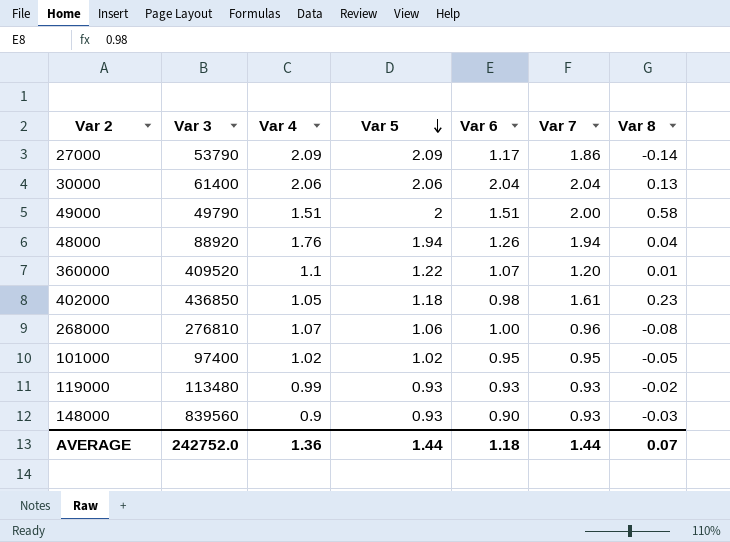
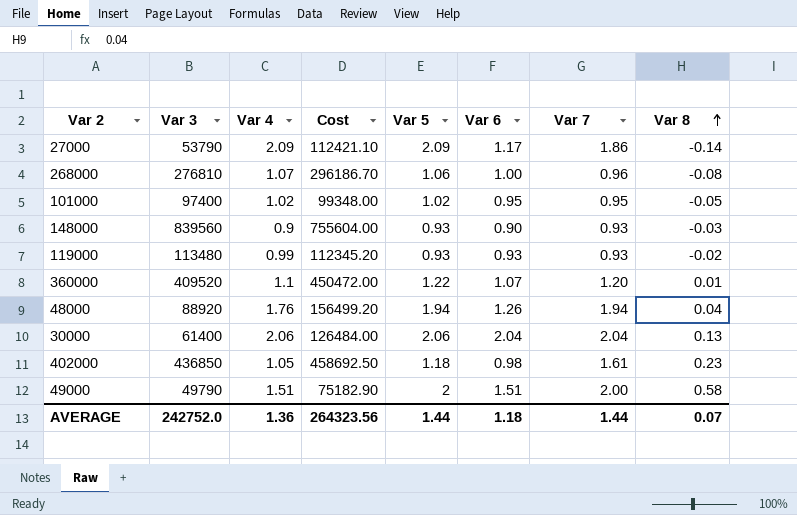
row order: Var 5 descending -> Var 8 ascending
column Cost | formula: none -> [Var 3] * [Var 4]

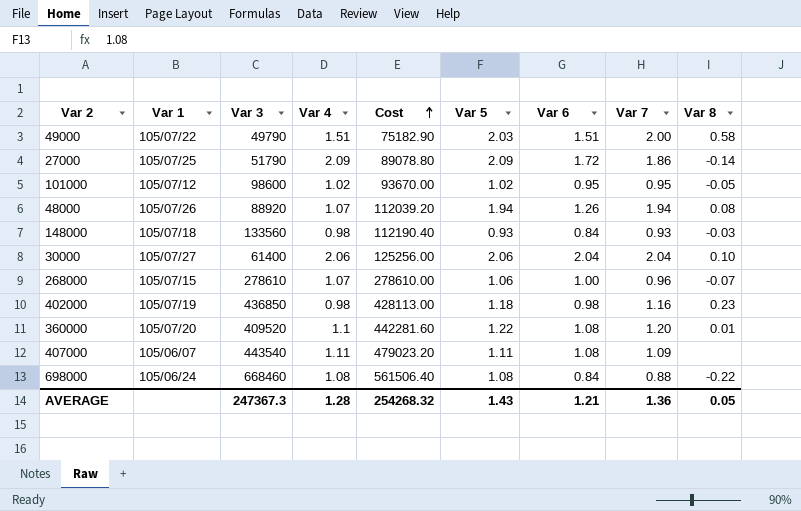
row order: Var 8 ascending -> Cost ascending
column Var 1 | position: none -> 2
column Cost | formula: [Var 3] * [Var 4] -> [Var 3] * [Var 6]
row 119000: 113480 | 0.99 | 112345.20 | 0.93 | 0.93 | 0.93 | -0.02 -> none
49000 | Var 5: 2 -> 2.03
27000 | Var 3: 53790 -> 51790
27000 | Var 6: 1.17 -> 1.72
101000 | Var 3: 97400 -> 98600
48000 | Var 4: 1.76 -> 1.07
48000 | Var 8: 0.04 -> 0.08
148000 | Var 3: 839560 -> 133560
148000 | Var 4: 0.9 -> 0.98
148000 | Var 6: 0.90 -> 0.84
30000 | Var 8: 0.13 -> 0.10
268000 | Var 3: 276810 -> 278610
268000 | Var 8: -0.08 -> -0.07
402000 | Var 4: 1.05 -> 0.98
402000 | Var 7: 1.61 -> 1.16
360000 | Var 6: 1.07 -> 1.08
row 407000: none -> 105/06/07 | 443540 | 1.11 | 479023.20 | 1.11 | 1.08 | 1.09 | none
row 698000: none -> 105/06/24 | 668460 | 1.08 | 561506.40 | 1.08 | 0.84 | 0.88 | -0.22
AVERAGE | Var 3: 242752.0 -> 247367.3
AVERAGE | Var 4: 1.36 -> 1.28
AVERAGE | Cost: 264323.56 -> 254268.32
AVERAGE | Var 5: 1.44 -> 1.43
AVERAGE | Var 6: 1.18 -> 1.21
AVERAGE | Var 7: 1.44 -> 1.36
AVERAGE | Var 8: 0.07 -> 0.05

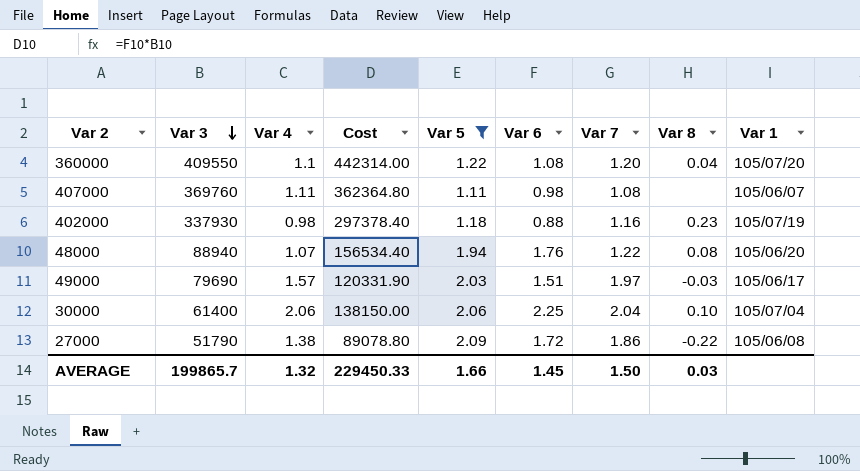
filter: none -> Var 5 >= 1.11
row order: Cost ascending -> Var 3 descending
column Var 1 | position: 2 -> 9
360000 | Var 3: 409520 -> 409550
360000 | Cost: 442281.60 -> 442314.00
360000 | Var 8: 0.01 -> 0.04
407000 | Var 3: 443540 -> 369760
407000 | Cost: 479023.20 -> 362364.80
407000 | Var 6: 1.08 -> 0.98
407000 | Var 7: 1.09 -> 1.08
402000 | Var 3: 436850 -> 337930
402000 | Cost: 428113.00 -> 297378.40
402000 | Var 6: 0.98 -> 0.88
48000 | Var 3: 88920 -> 88940
48000 | Cost: 112039.20 -> 156534.40
48000 | Var 6: 1.26 -> 1.76
48000 | Var 7: 1.94 -> 1.22
48000 | Var 1: 105/07/26 -> 105/06/20
49000 | Var 3: 49790 -> 79690
49000 | Var 4: 1.51 -> 1.57
49000 | Cost: 75182.90 -> 120331.90
49000 | Var 7: 2.00 -> 1.97
49000 | Var 8: 0.58 -> -0.03
49000 | Var 1: 105/07/22 -> 105/06/17
30000 | Cost: 125256.00 -> 138150.00
30000 | Var 6: 2.04 -> 2.25
30000 | Var 1: 105/07/27 -> 105/07/04
27000 | Var 4: 2.09 -> 1.38
27000 | Var 8: -0.14 -> -0.22
27000 | Var 1: 105/07/25 -> 105/06/08
AVERAGE | Var 3: 247367.3 -> 199865.7
AVERAGE | Var 4: 1.28 -> 1.32
AVERAGE | Cost: 254268.32 -> 229450.33
AVERAGE | Var 5: 1.43 -> 1.66
AVERAGE | Var 6: 1.21 -> 1.45
AVERAGE | Var 7: 1.36 -> 1.50
AVERAGE | Var 8: 0.05 -> 0.03

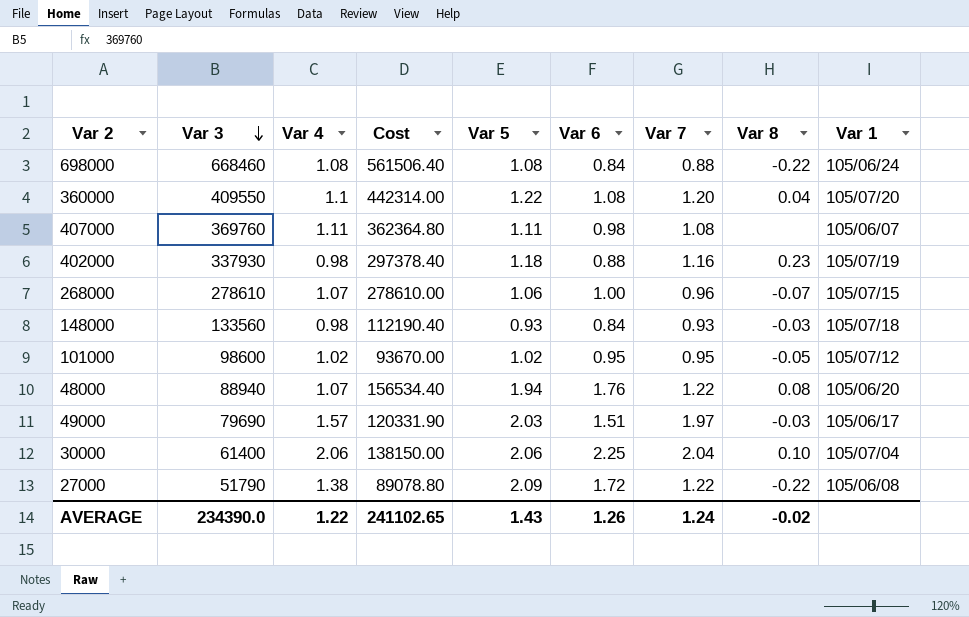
filter: Var 5 >= 1.11 -> none
27000 | Var 7: 1.86 -> 1.22
AVERAGE | Var 3: 199865.7 -> 234390.0
AVERAGE | Var 4: 1.32 -> 1.22
AVERAGE | Cost: 229450.33 -> 241102.65
AVERAGE | Var 5: 1.66 -> 1.43
AVERAGE | Var 6: 1.45 -> 1.26
AVERAGE | Var 7: 1.50 -> 1.24
AVERAGE | Var 8: 0.03 -> -0.02

